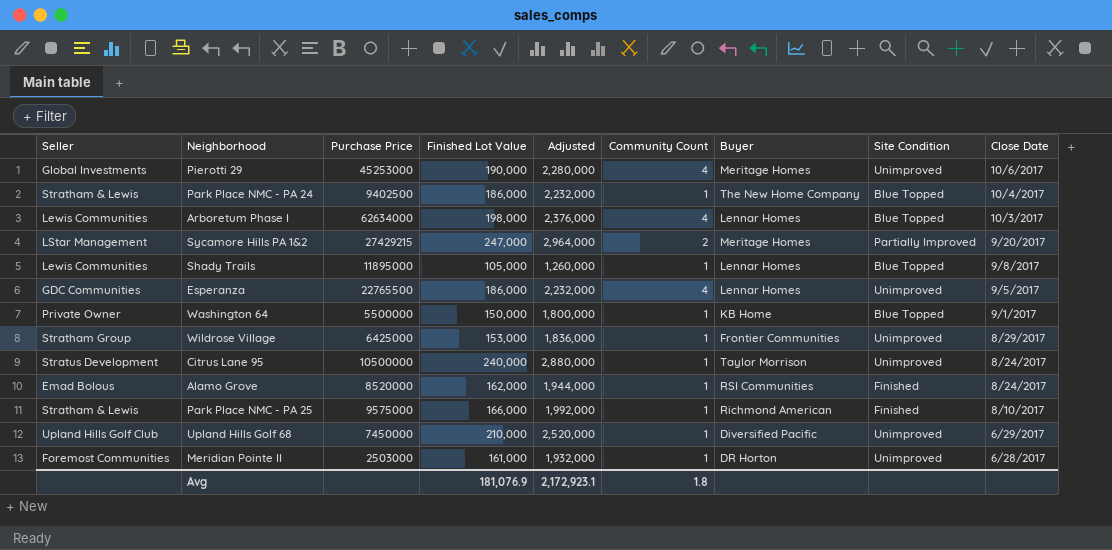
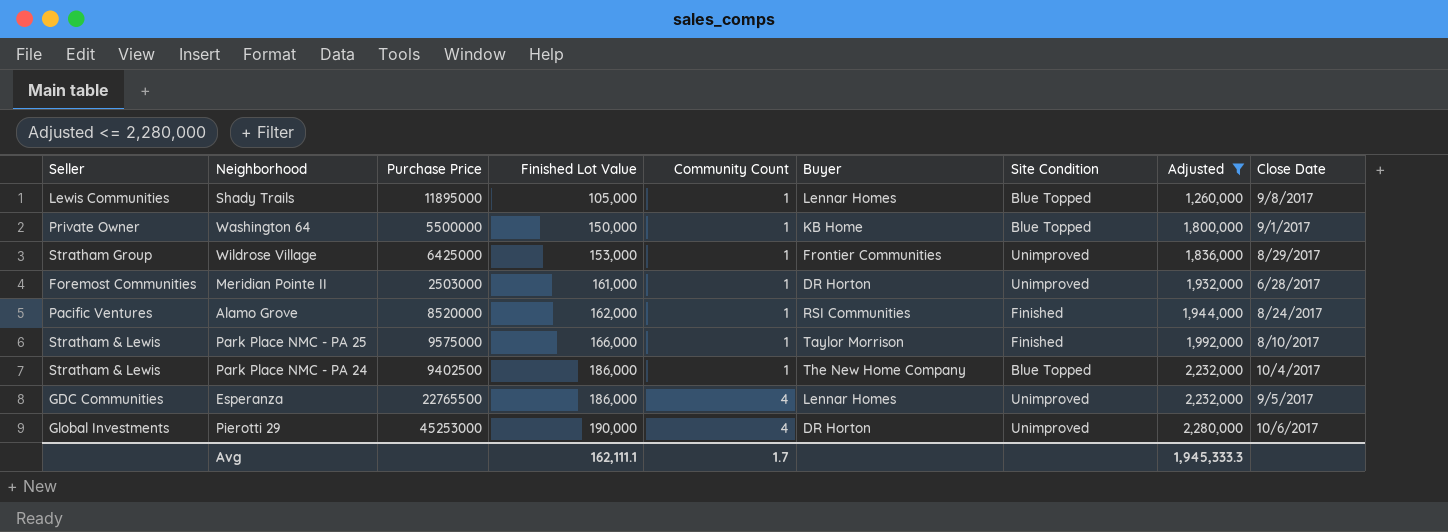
filter: none -> Adjusted <= 2,280,000
row order: Close Date descending -> Finished Lot Value ascending
column Adjusted | position: 5 -> 8
Alamo Grove | Seller: Emad Bolous -> Pacific Ventures
Park Place NMC - PA 25 | Buyer: Richmond American -> Taylor Morrison
Pierotti 29 | Buyer: Meritage Homes -> DR Horton
Avg | Finished Lot Value: 181,076.9 -> 162,111.1
Avg | Community Count: 1.8 -> 1.7
Avg | Adjusted: 2,172,923.1 -> 1,945,333.3

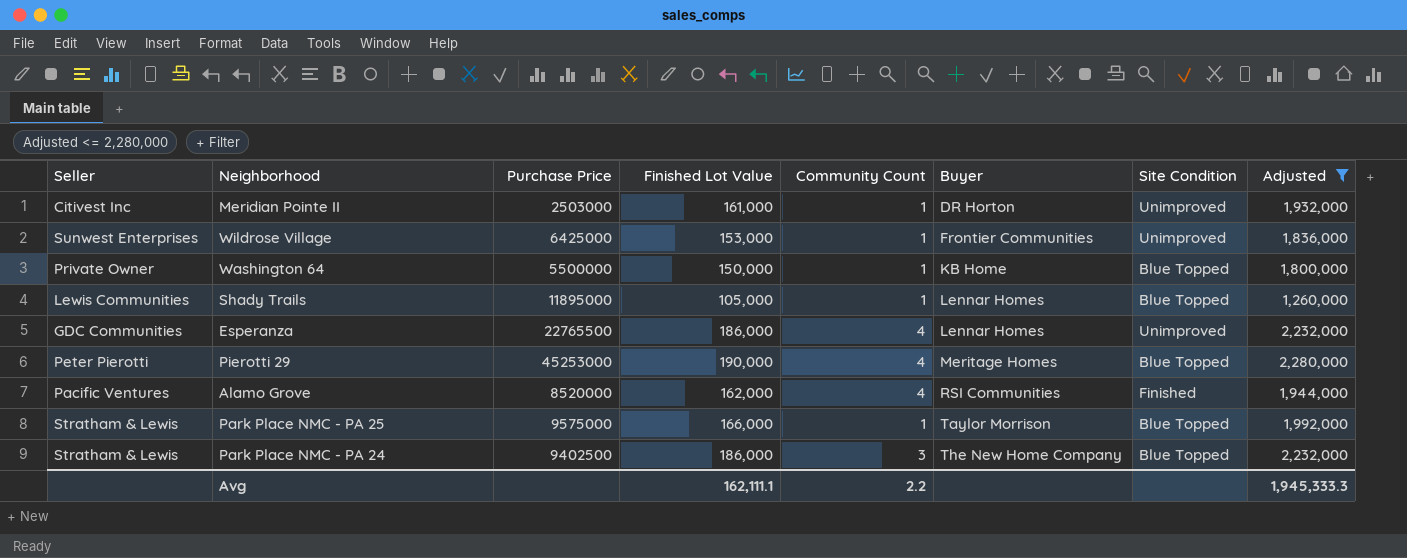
row order: Finished Lot Value ascending -> Buyer ascending
column Close Date | position: 9 -> none
Meridian Pointe II | Seller: Foremost Communities -> Citivest Inc
Wildrose Village | Seller: Stratham Group -> Sunwest Enterprises
Pierotti 29 | Seller: Global Investments -> Peter Pierotti
Pierotti 29 | Buyer: DR Horton -> Meritage Homes
Pierotti 29 | Site Condition: Unimproved -> Blue Topped
Alamo Grove | Community Count: 1 -> 4
Park Place NMC - PA 25 | Site Condition: Finished -> Blue Topped
Park Place NMC - PA 24 | Community Count: 1 -> 3
Avg | Community Count: 1.7 -> 2.2

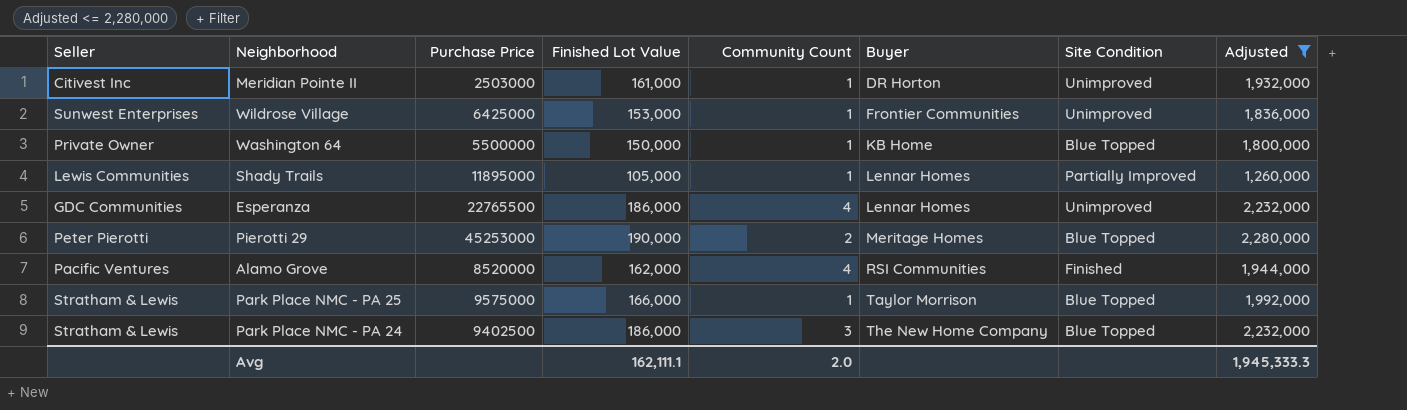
Shady Trails | Site Condition: Blue Topped -> Partially Improved
Pierotti 29 | Community Count: 4 -> 2
Avg | Community Count: 2.2 -> 2.0

